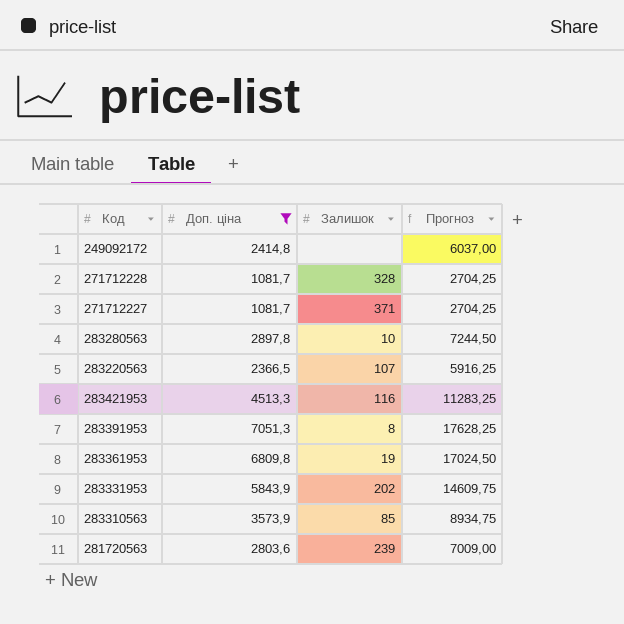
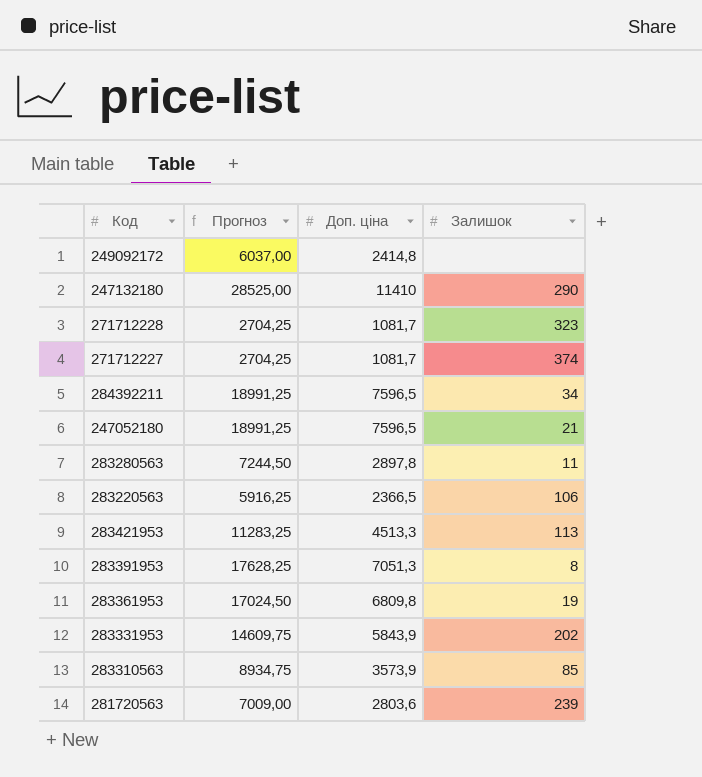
filter: Доп. ціна <= 7051,3 -> none
column Прогноз | position: 4 -> 2
271712228 | Залишок: 328 -> 323
271712227 | Залишок: 371 -> 374
283280563 | Залишок: 10 -> 11
283220563 | Залишок: 107 -> 106
283421953 | Залишок: 116 -> 113

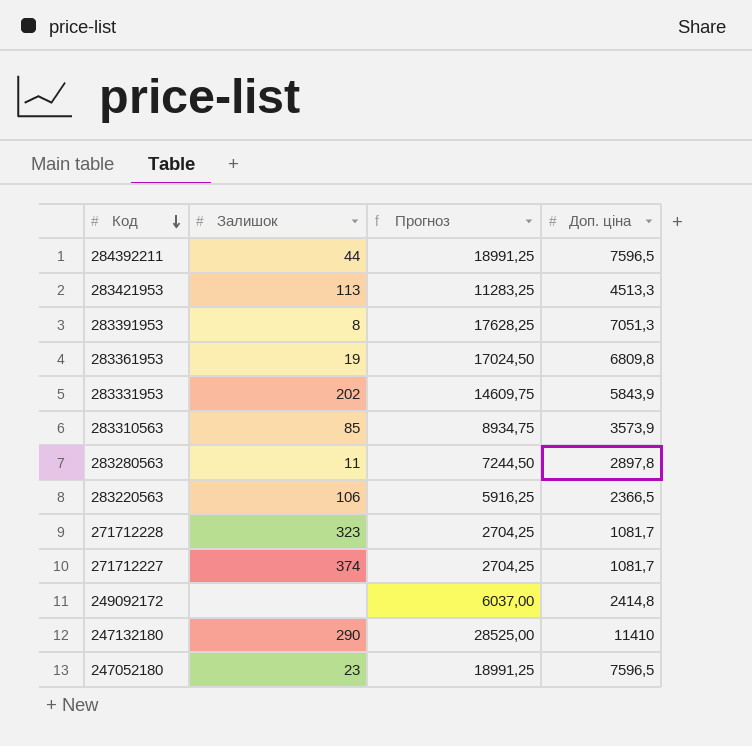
row order: none -> Код descending
column Залишок | position: 4 -> 2
row 281720563: 7009,00 | 2803,6 | 239 -> none
284392211 | Залишок: 34 -> 44
247052180 | Залишок: 21 -> 23

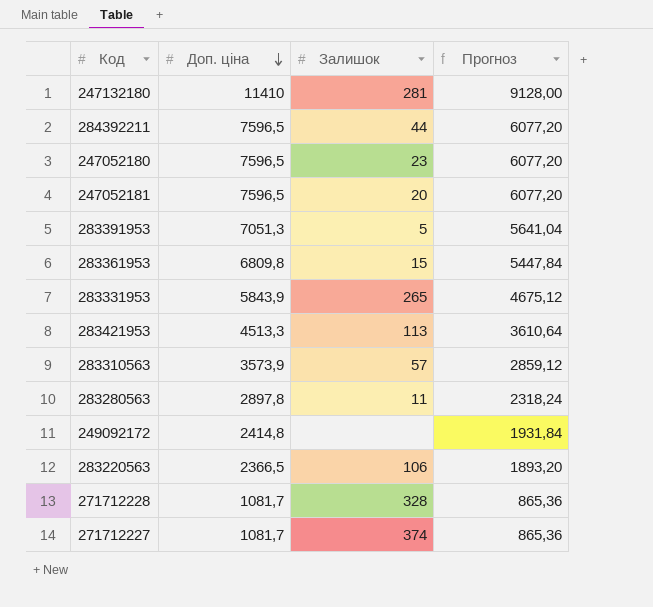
row order: Код descending -> Доп. ціна descending
column Доп. ціна | position: 4 -> 2
column Прогноз | formula: [Доп. ціна] * 2,5 -> [Доп. ціна] * 0,8
247132180 | Залишок: 290 -> 281
row 247052181: none -> 7596,5 | 20 | 6077,20
283391953 | Залишок: 8 -> 5
283361953 | Залишок: 19 -> 15
283331953 | Залишок: 202 -> 265
283310563 | Залишок: 85 -> 57
271712228 | Залишок: 323 -> 328

